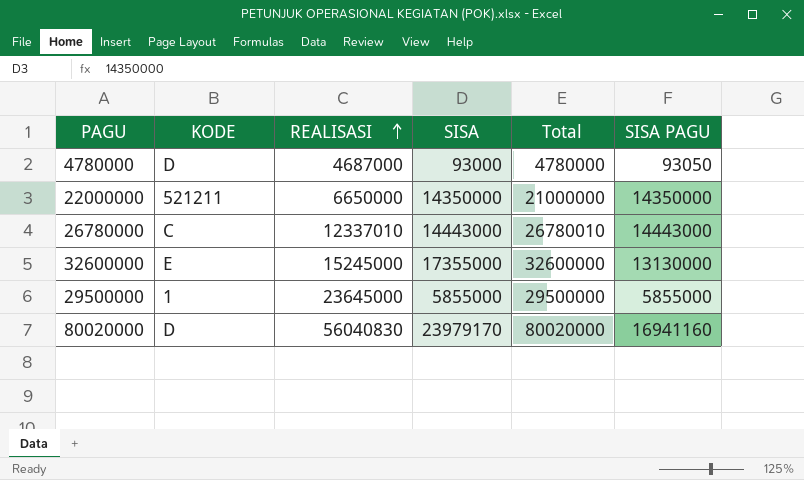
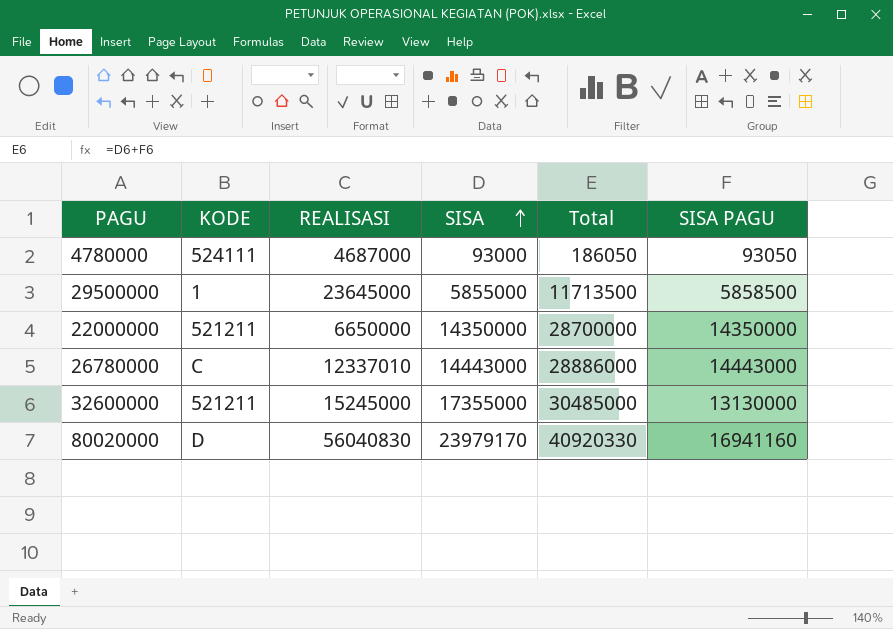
row order: REALISASI ascending -> SISA ascending
column Total | formula: [REALISASI] + [SISA] -> [SISA] + [SISA PAGU]
4780000 | KODE: D -> 524111
29500000 | SISA PAGU: 5855000 -> 5858500
32600000 | KODE: E -> 521211

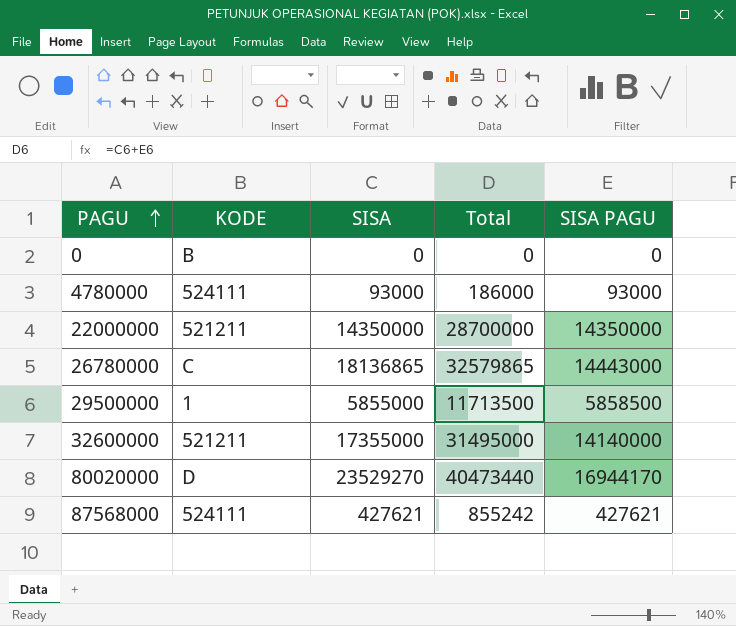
row order: SISA ascending -> PAGU ascending
column REALISASI | position: 3 -> none
row 0: none -> B | 0 | 0 | 0
4780000 | Total: 186050 -> 186000
4780000 | SISA PAGU: 93050 -> 93000
26780000 | SISA: 14443000 -> 18136865
26780000 | Total: 28886000 -> 32579865
32600000 | Total: 30485000 -> 31495000
32600000 | SISA PAGU: 13130000 -> 14140000
80020000 | SISA: 23979170 -> 23529270
80020000 | Total: 40920330 -> 40473440
80020000 | SISA PAGU: 16941160 -> 16944170
row 87568000: none -> 524111 | 427621 | 855242 | 427621

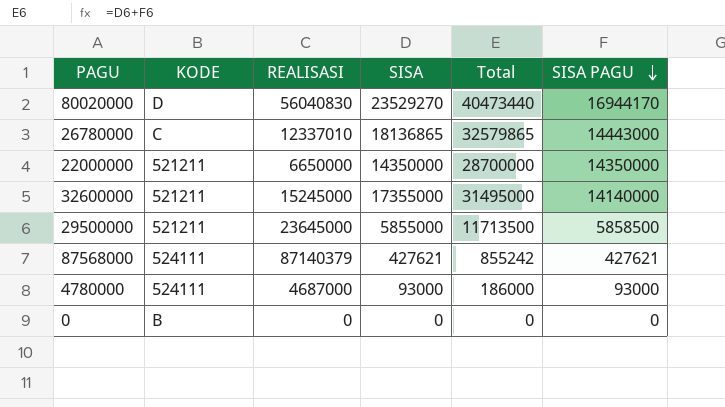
row order: PAGU ascending -> SISA PAGU descending
column REALISASI | position: none -> 3
29500000 | KODE: 1 -> 521211

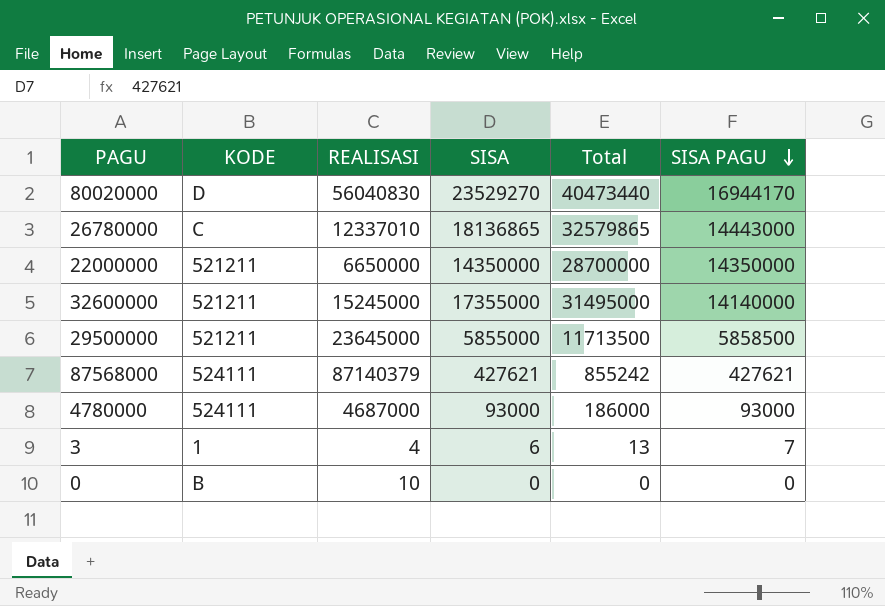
row 3: none -> 1 | 4 | 6 | 13 | 7
0 | REALISASI: 0 -> 10

